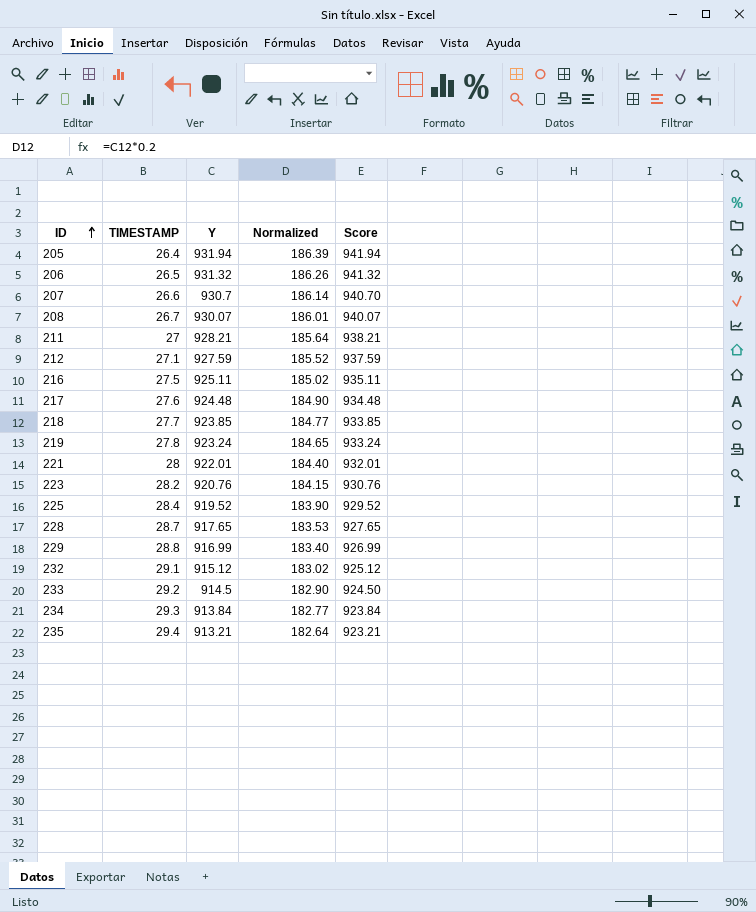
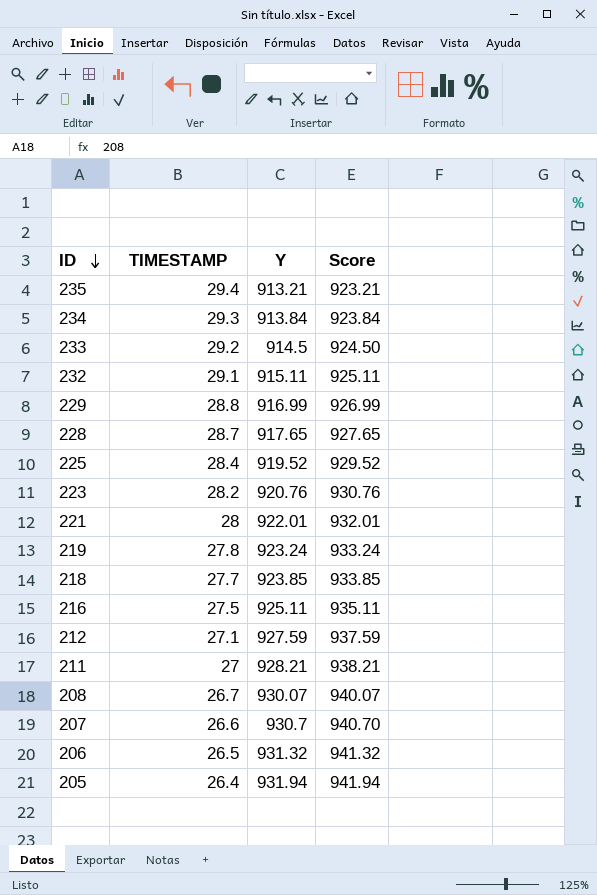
row order: ID ascending -> ID descending
column Normalized | formula: [Y] * 0.2 -> none
row 217: 27.6 | 924.48 | 184.90 | 934.48 -> none
232 | Y: 915.12 -> 915.11
232 | Score: 925.12 -> 925.11

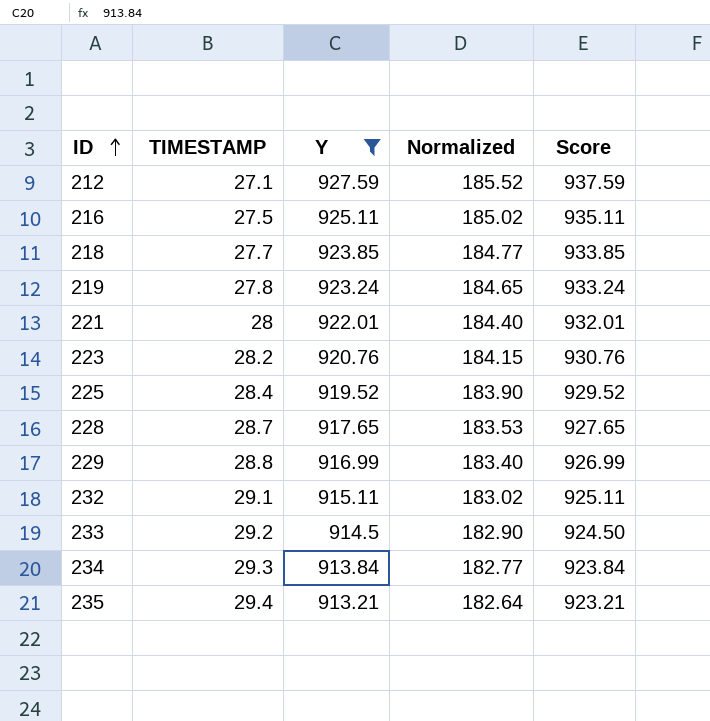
filter: none -> Y <= 927.59
row order: ID descending -> ID ascending
column Normalized | formula: none -> [Y] * 0.2

